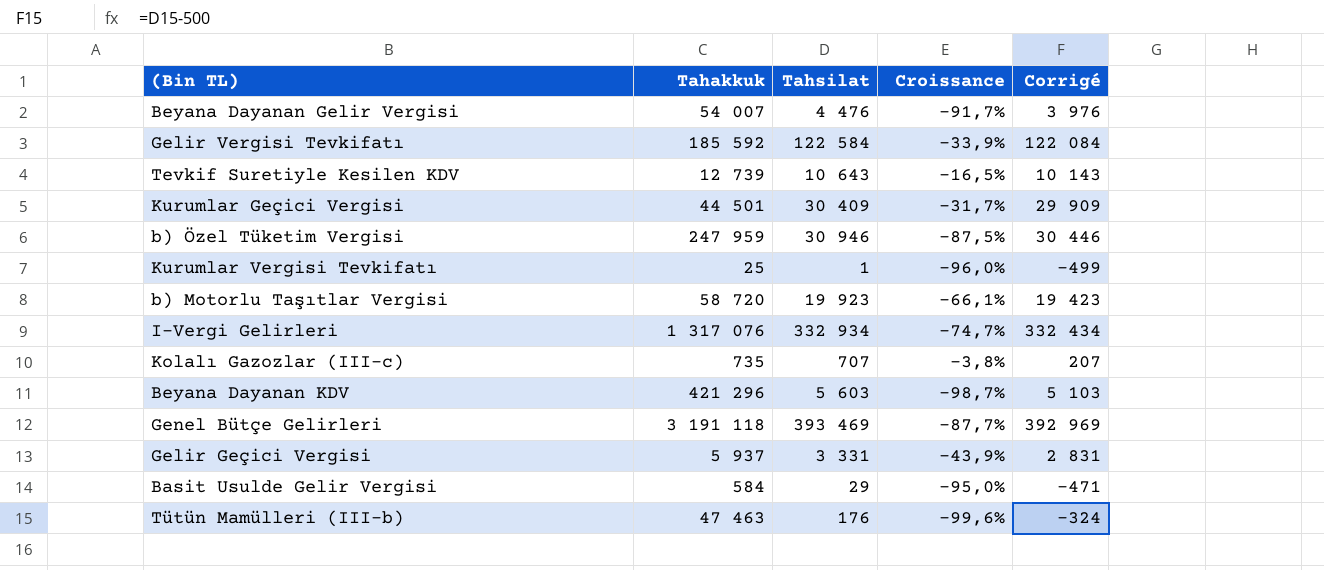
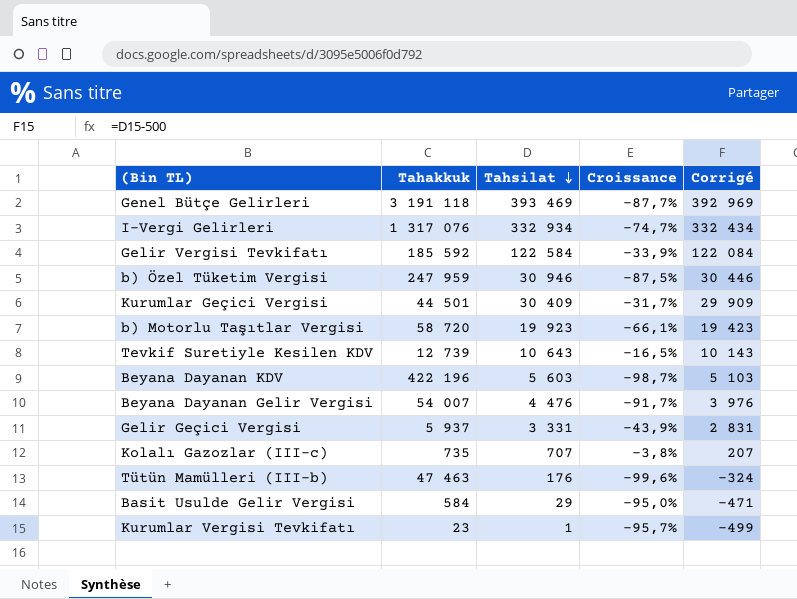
row order: none -> Tahsilat descending
Beyana Dayanan KDV | Tahakkuk: 421 296 -> 422 196
Kurumlar Vergisi Tevkifatı | Tahakkuk: 25 -> 23
Kurumlar Vergisi Tevkifatı | Croissance: -96,0% -> -95,7%

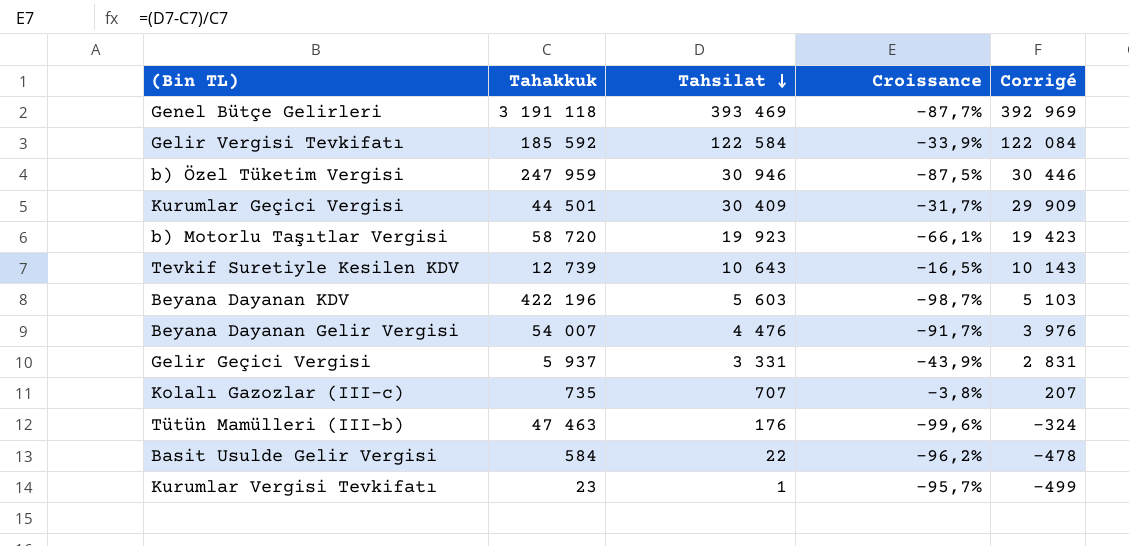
row I-Vergi Gelirleri: 1 317 076 | 332 934 | -74,7% | 332 434 -> none
Basit Usulde Gelir Vergisi | Tahsilat: 29 -> 22
Basit Usulde Gelir Vergisi | Croissance: -95,0% -> -96,2%
Basit Usulde Gelir Vergisi | Corrigé: -471 -> -478

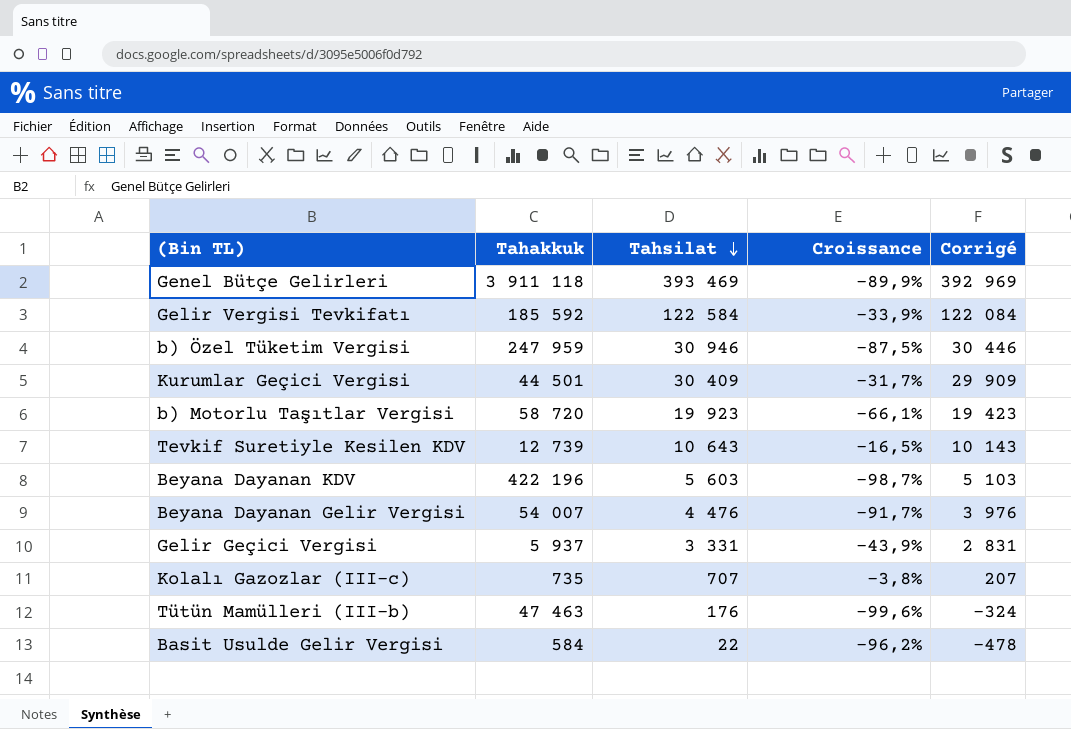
row Kurumlar Vergisi Tevkifatı: 23 | 1 | -95,7% | -499 -> none
Genel Bütçe Gelirleri | Tahakkuk: 3 191 118 -> 3 911 118
Genel Bütçe Gelirleri | Croissance: -87,7% -> -89,9%

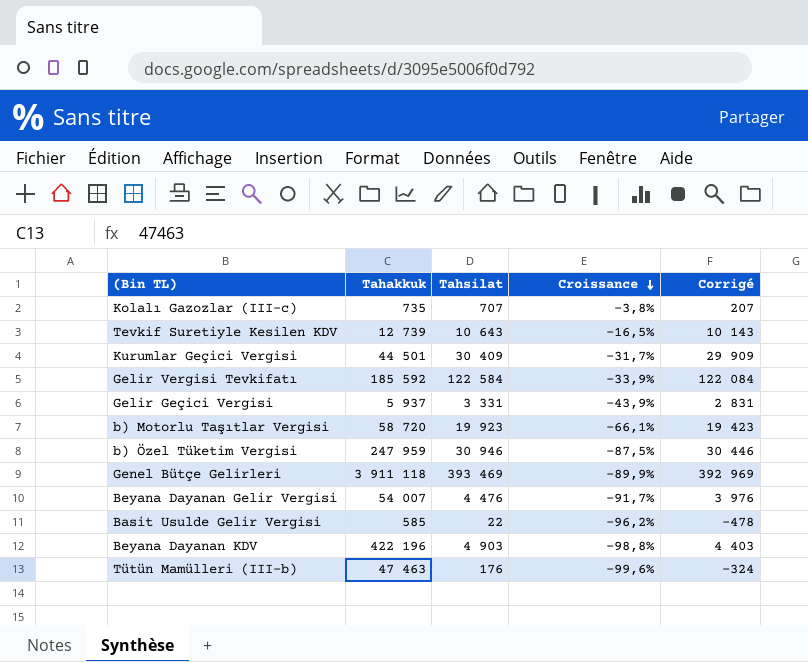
row order: Tahsilat descending -> Croissance descending
Basit Usulde Gelir Vergisi | Tahakkuk: 584 -> 585
Beyana Dayanan KDV | Tahsilat: 5 603 -> 4 903
Beyana Dayanan KDV | Croissance: -98,7% -> -98,8%
Beyana Dayanan KDV | Corrigé: 5 103 -> 4 403

